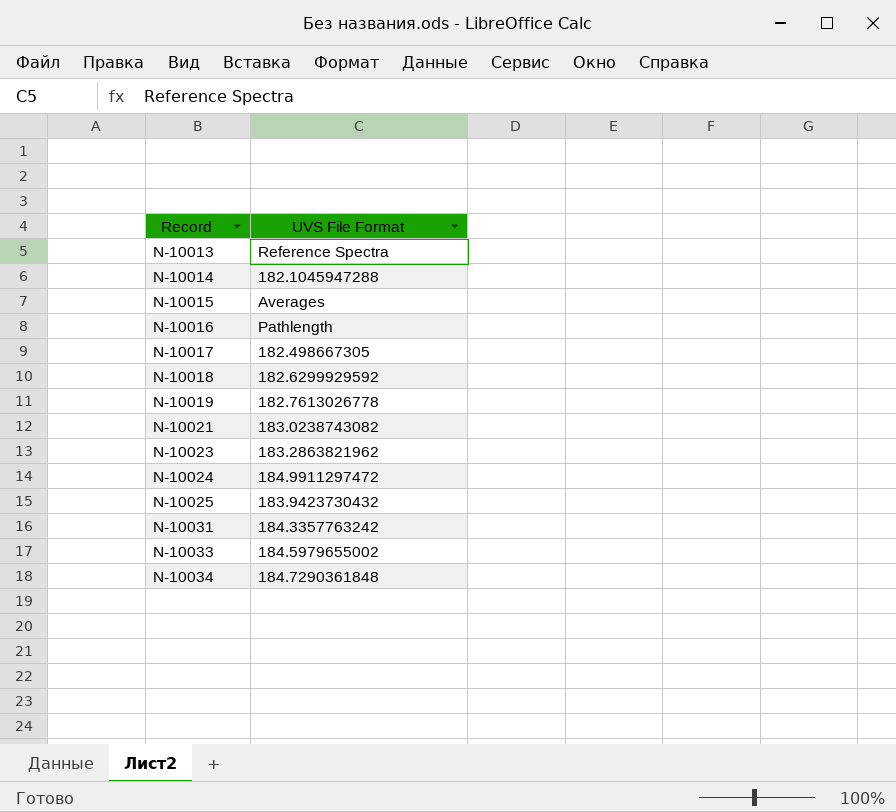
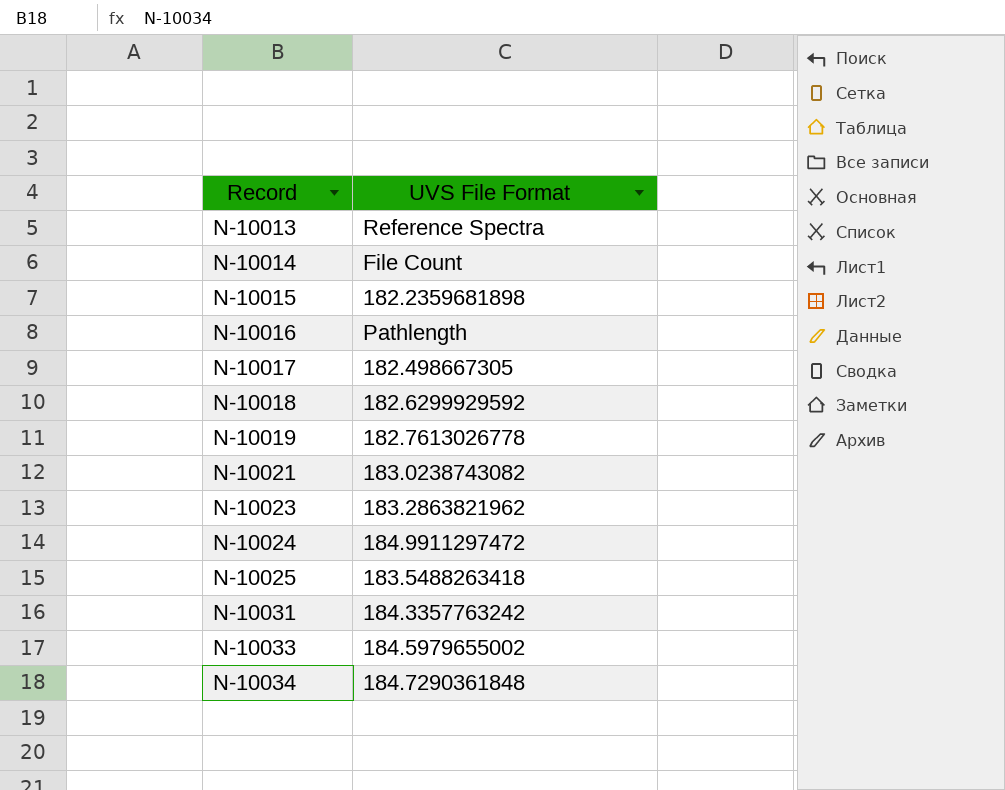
N-10014 | UVS File Format: 182.1045947288 -> File Count
N-10015 | UVS File Format: Averages -> 182.2359681898
N-10025 | UVS File Format: 183.9423730432 -> 183.5488263418

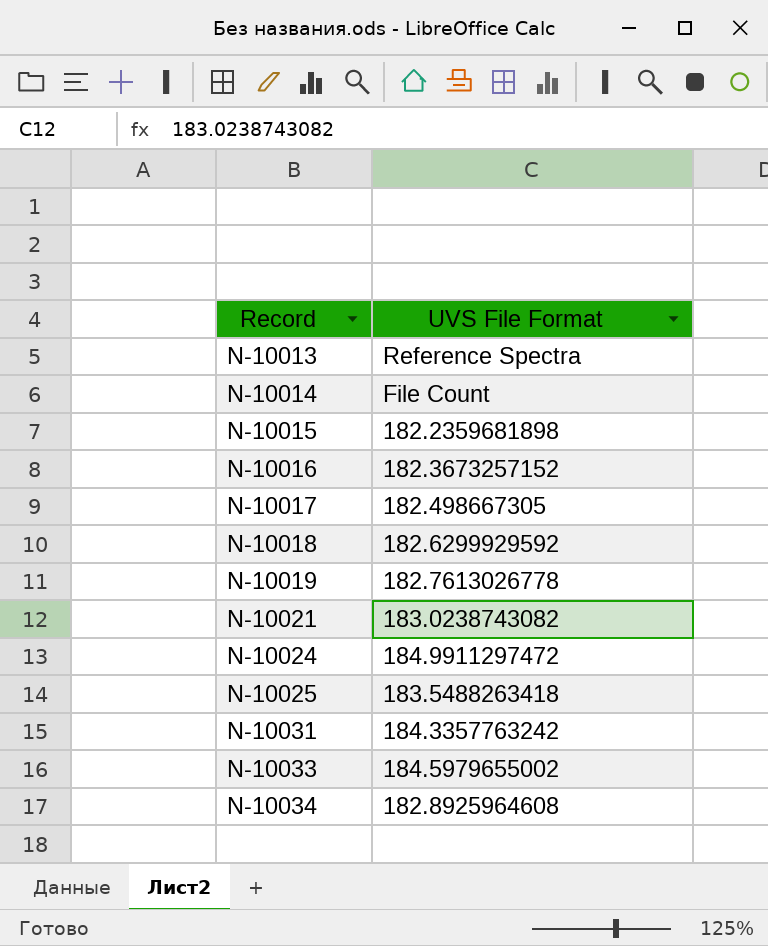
row N-10023: 183.2863821962 -> none
N-10016 | UVS File Format: Pathlength -> 182.3673257152
N-10034 | UVS File Format: 184.7290361848 -> 182.8925964608

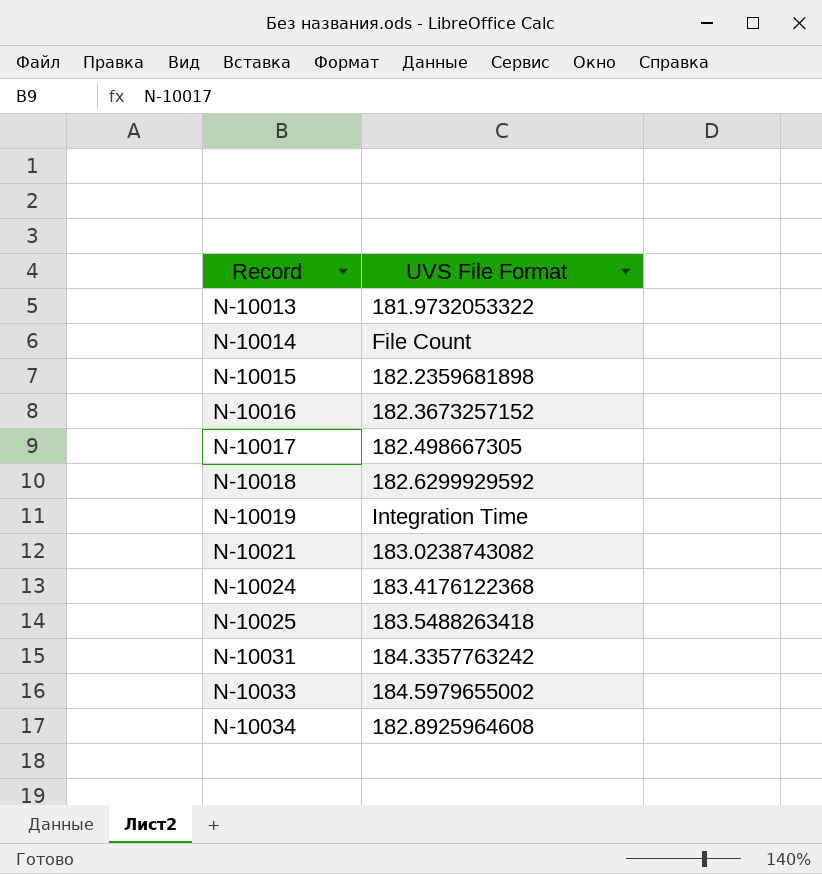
N-10013 | UVS File Format: Reference Spectra -> 181.9732053322
N-10019 | UVS File Format: 182.7613026778 -> Integration Time
N-10024 | UVS File Format: 184.9911297472 -> 183.4176122368

